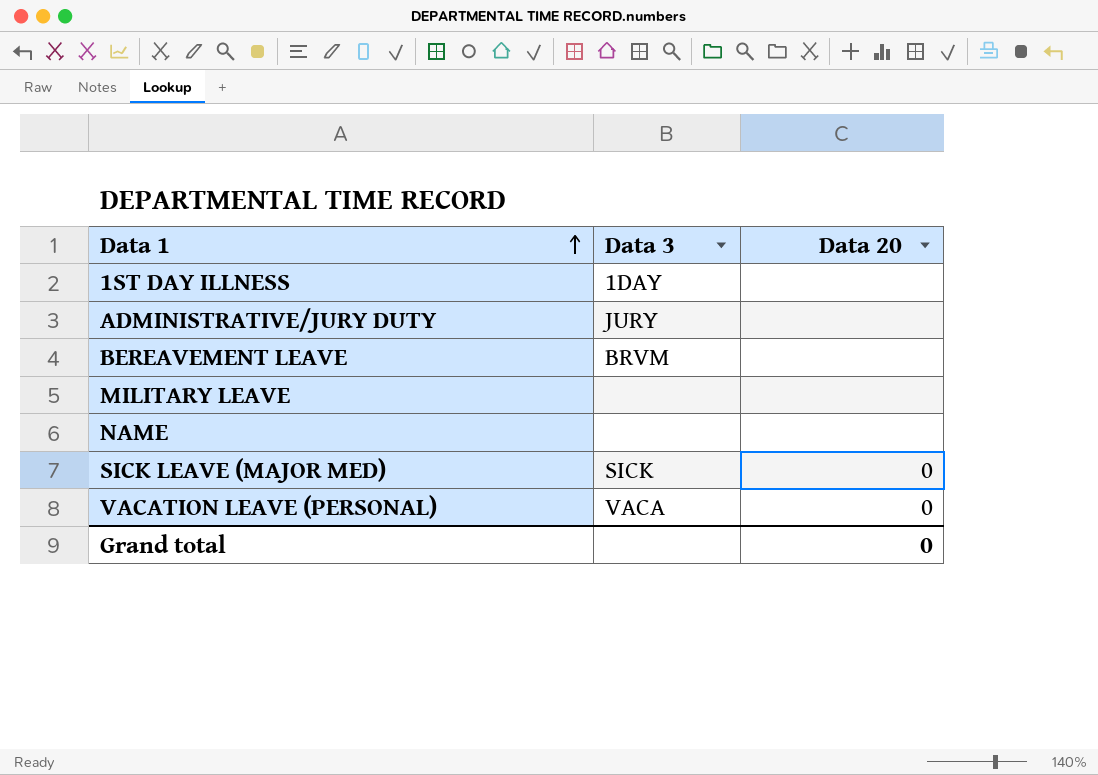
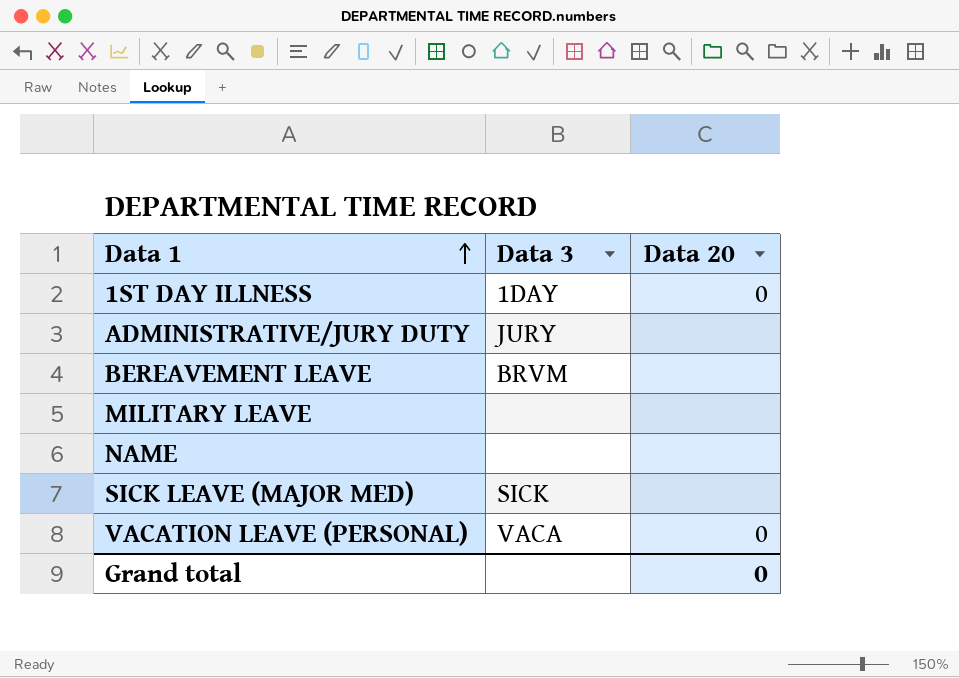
1ST DAY ILLNESS | Data 20: none -> 0
SICK LEAVE (MAJOR MED) | Data 20: 0 -> none

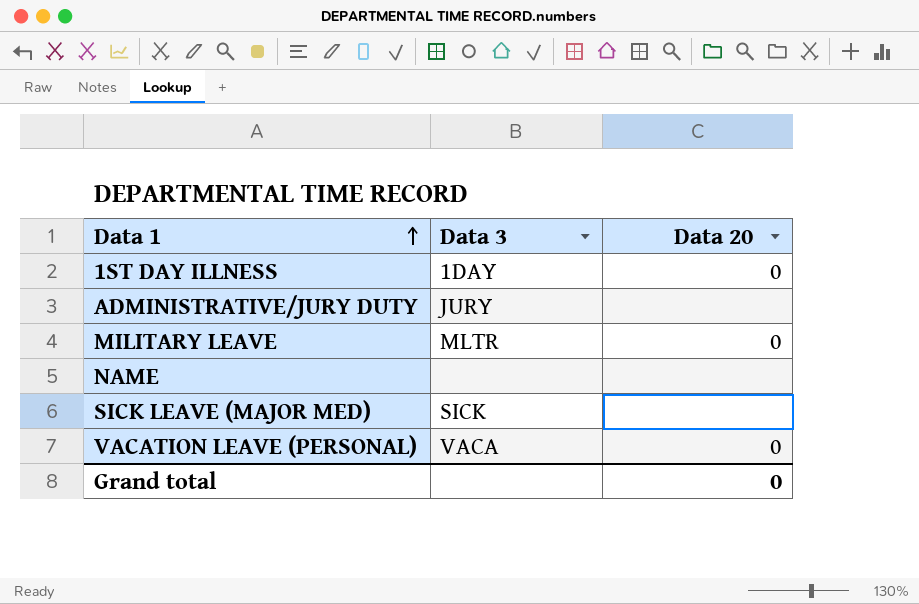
row BEREAVEMENT LEAVE: BRVM | none -> none
MILITARY LEAVE | Data 3: none -> MLTR
MILITARY LEAVE | Data 20: none -> 0

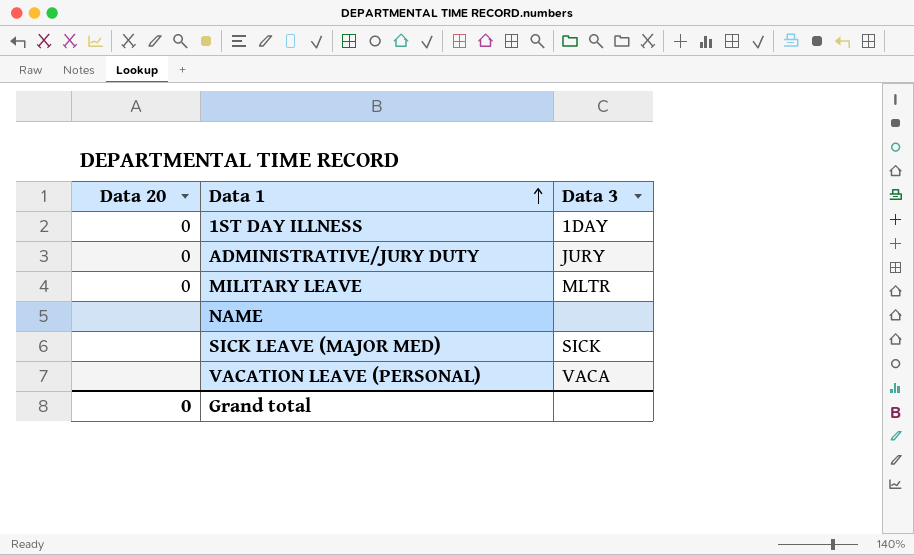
column Data 20 | position: 3 -> 1
ADMINISTRATIVE/JURY DUTY | Data 20: none -> 0
VACATION LEAVE (PERSONAL) | Data 20: 0 -> none

